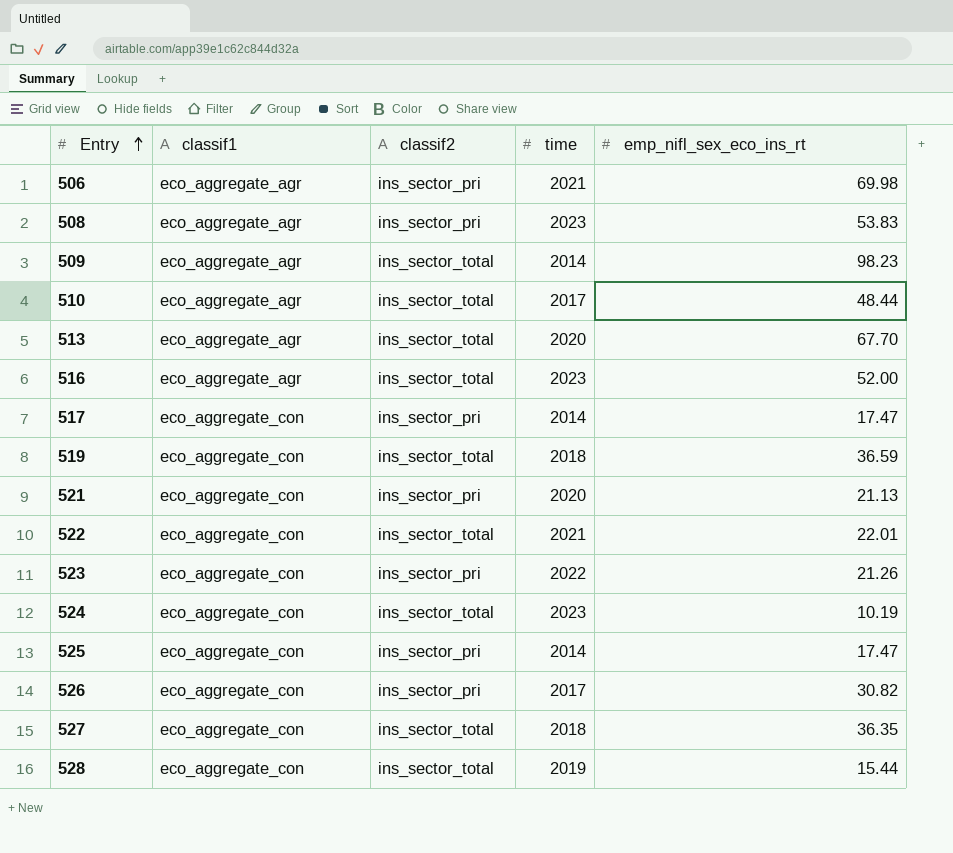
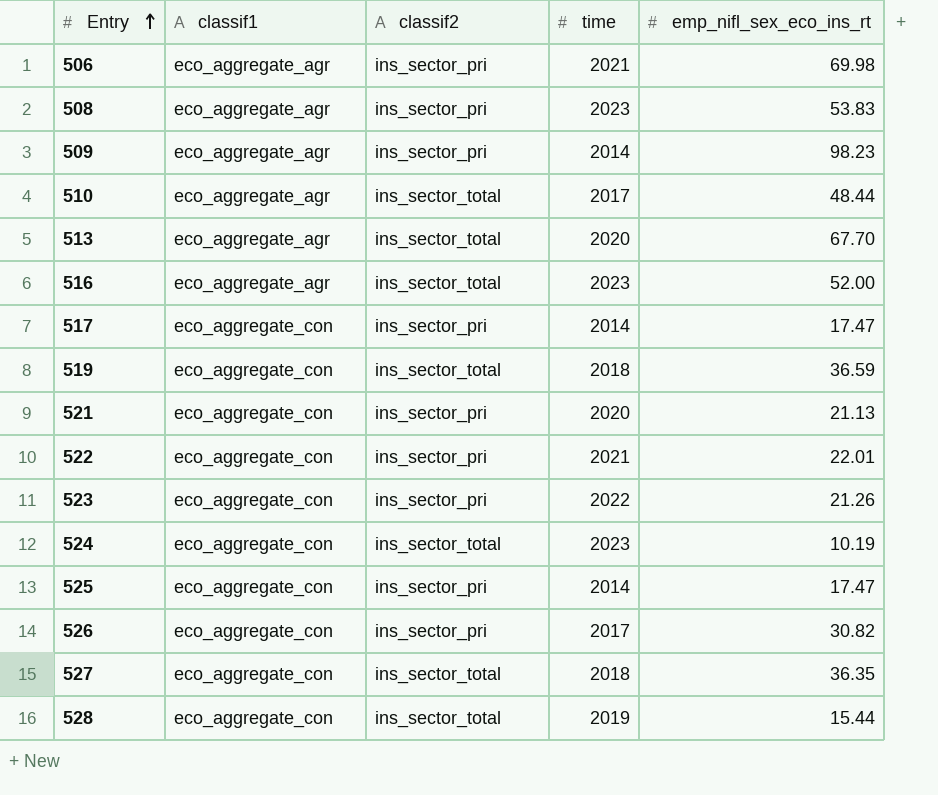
509 | classif2: ins_sector_total -> ins_sector_pri
522 | classif2: ins_sector_total -> ins_sector_pri

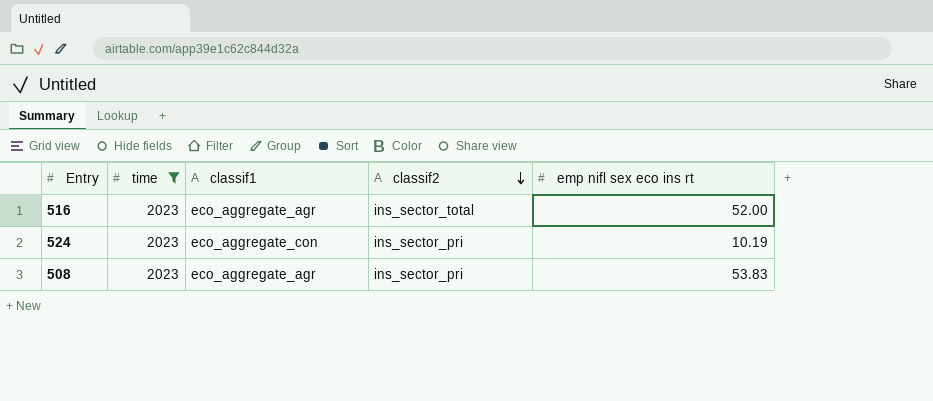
filter: none -> time = 2023
row order: Entry ascending -> classif2 descending
column time | position: 4 -> 2
column name: emp_nifl_sex_eco_ins_rt -> emp nifl sex eco ins rt
524 | classif2: ins_sector_total -> ins_sector_pri

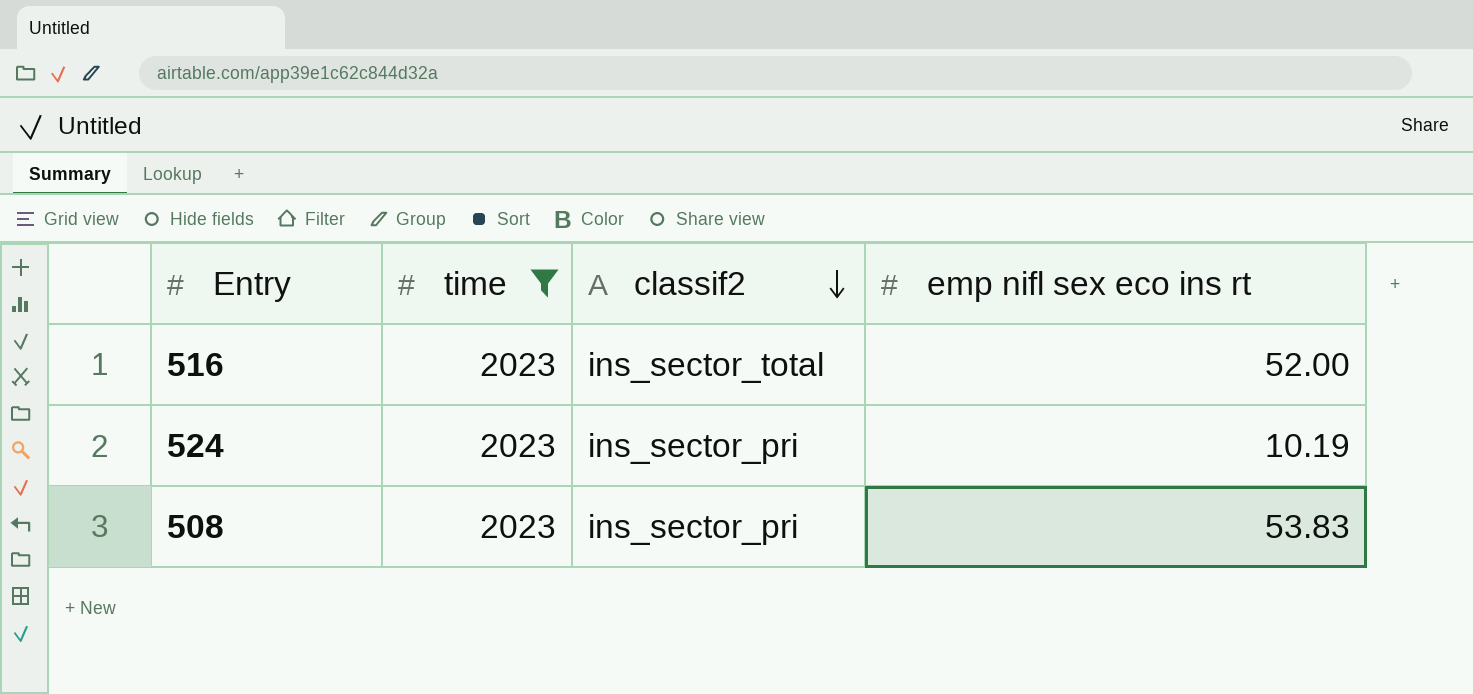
column classif1 | position: 3 -> none

